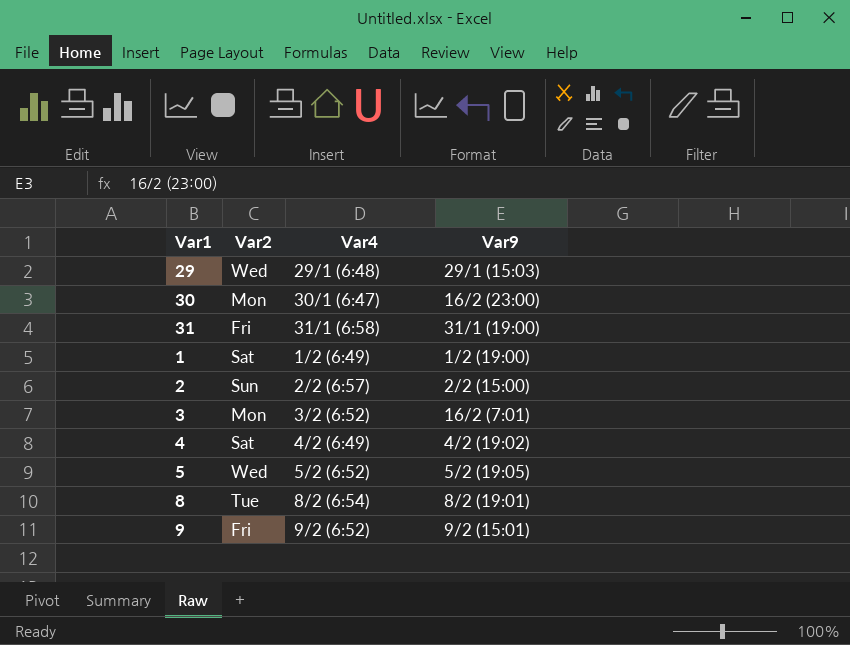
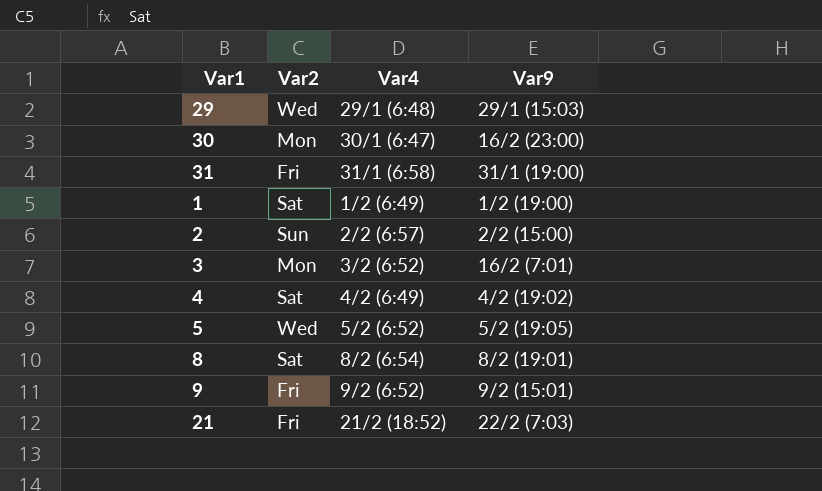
8 | Var2: Tue -> Sat
row 21: none -> Fri | 21/2 (18:52) | 22/2 (7:03)

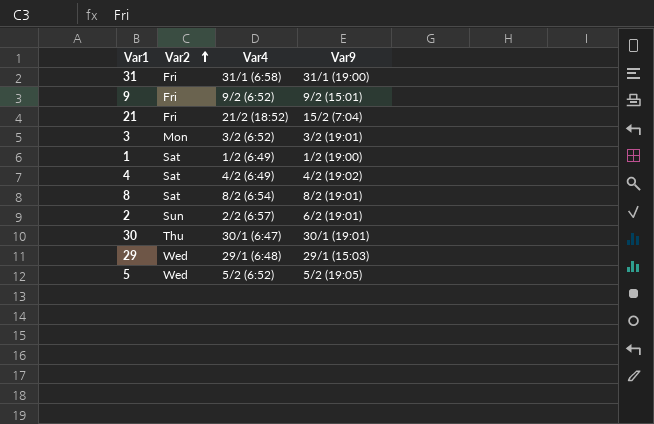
row order: none -> Var2 ascending
21 | Var9: 22/2 (7:03) -> 15/2 (7:04)
3 | Var9: 16/2 (7:01) -> 3/2 (19:01)
2 | Var9: 2/2 (15:00) -> 6/2 (19:01)
30 | Var2: Mon -> Thu
30 | Var9: 16/2 (23:00) -> 30/1 (19:01)

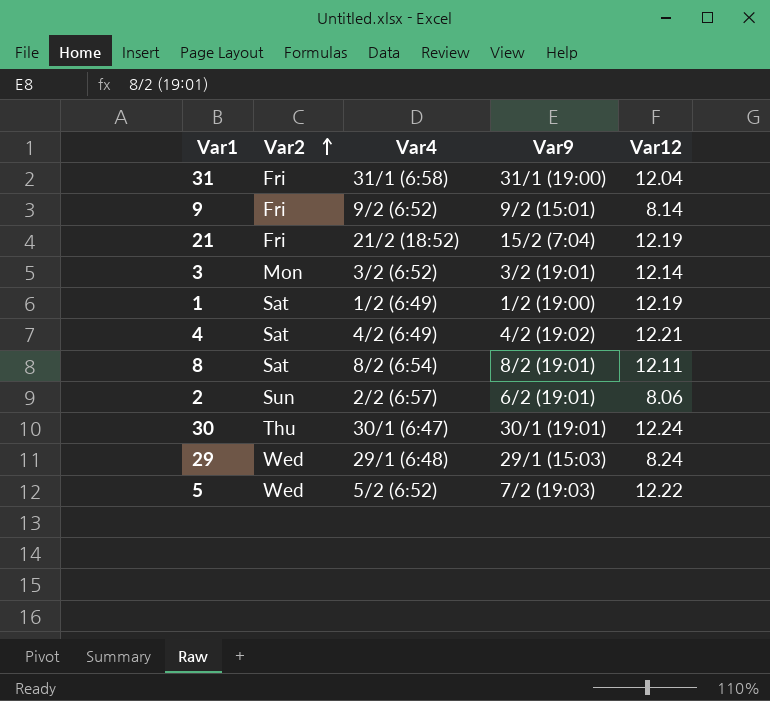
column Var12 | position: none -> 5
5 | Var9: 5/2 (19:05) -> 7/2 (19:03)

